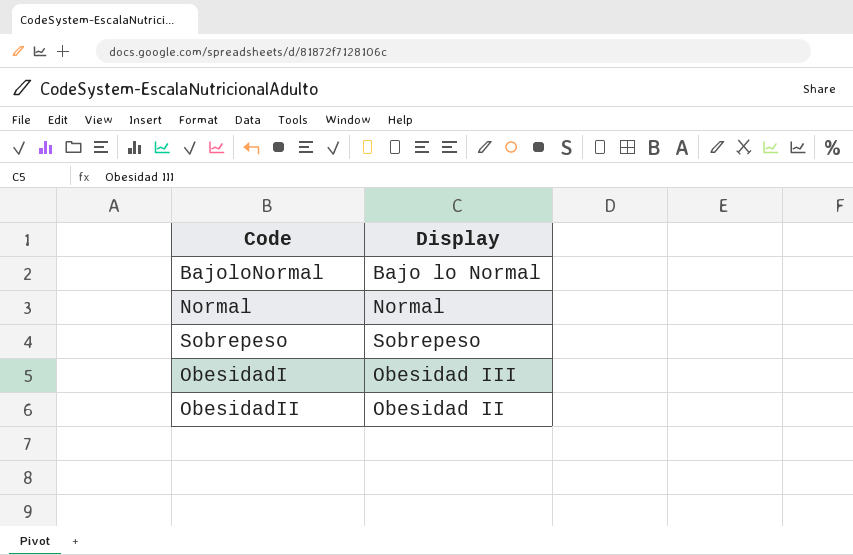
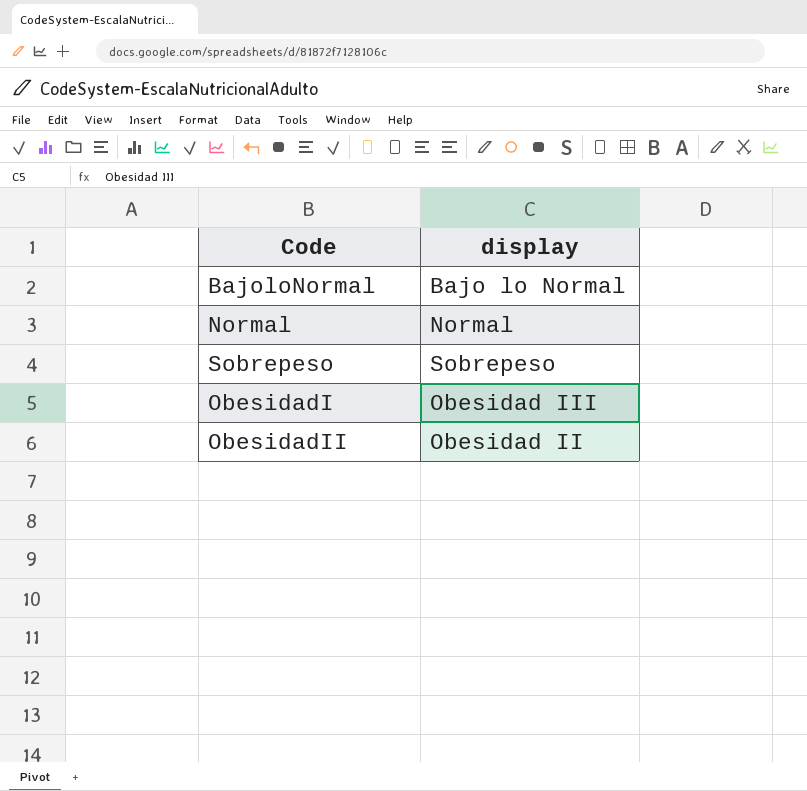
column name: Display -> display

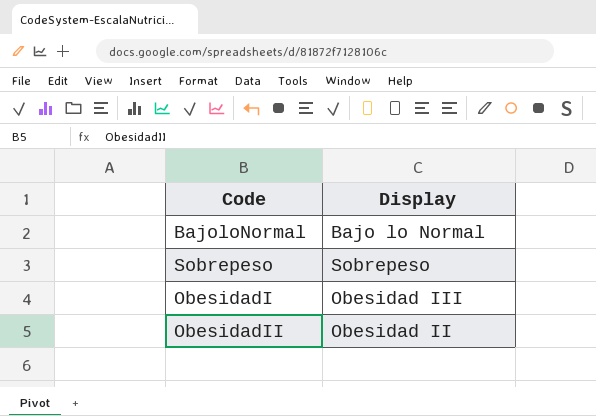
column name: display -> Display
row Normal: Normal -> none

